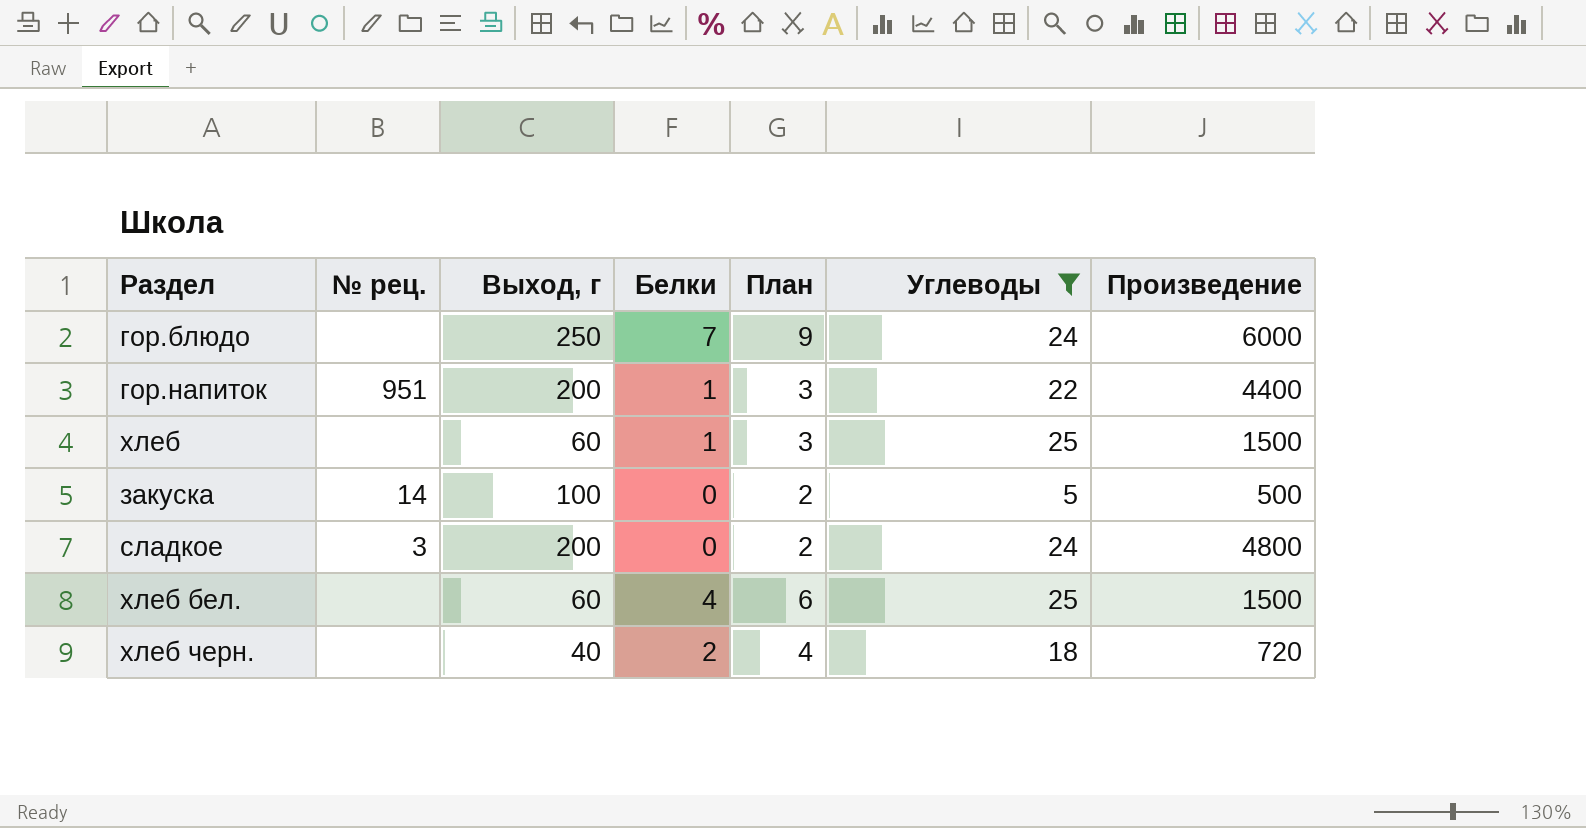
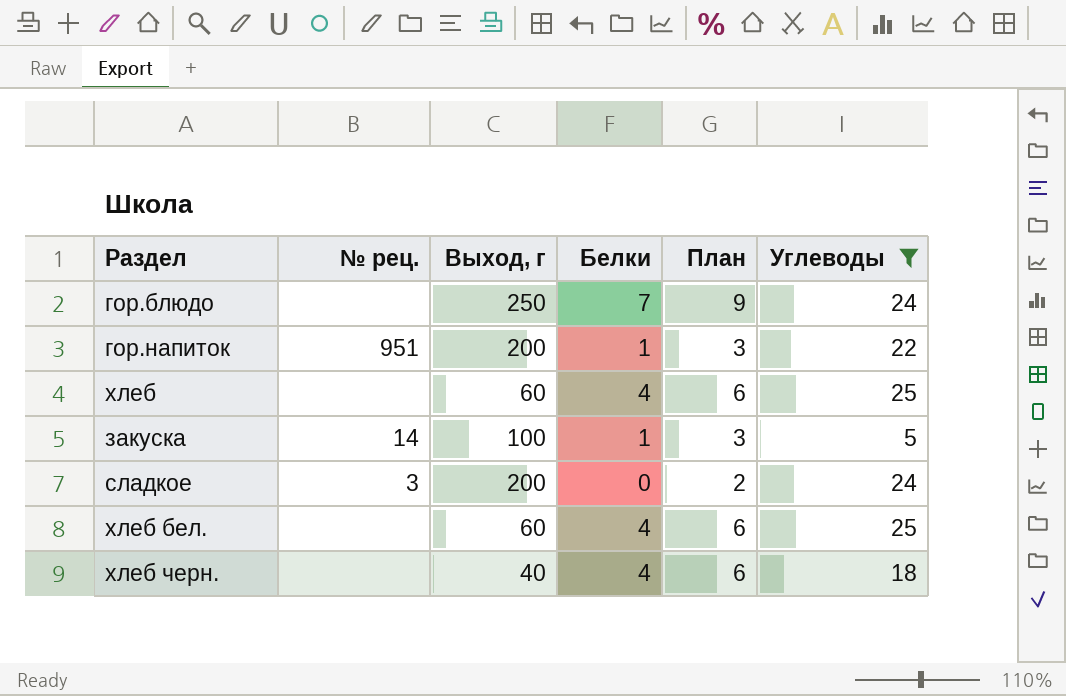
column Произведение | formula: [Выход, г] * [Углеводы] -> none
хлеб | Белки: 1 -> 4
хлеб | План: 3 -> 6
закуска | Белки: 0 -> 1
закуска | План: 2 -> 3
хлеб черн. | Белки: 2 -> 4
хлеб черн. | План: 4 -> 6

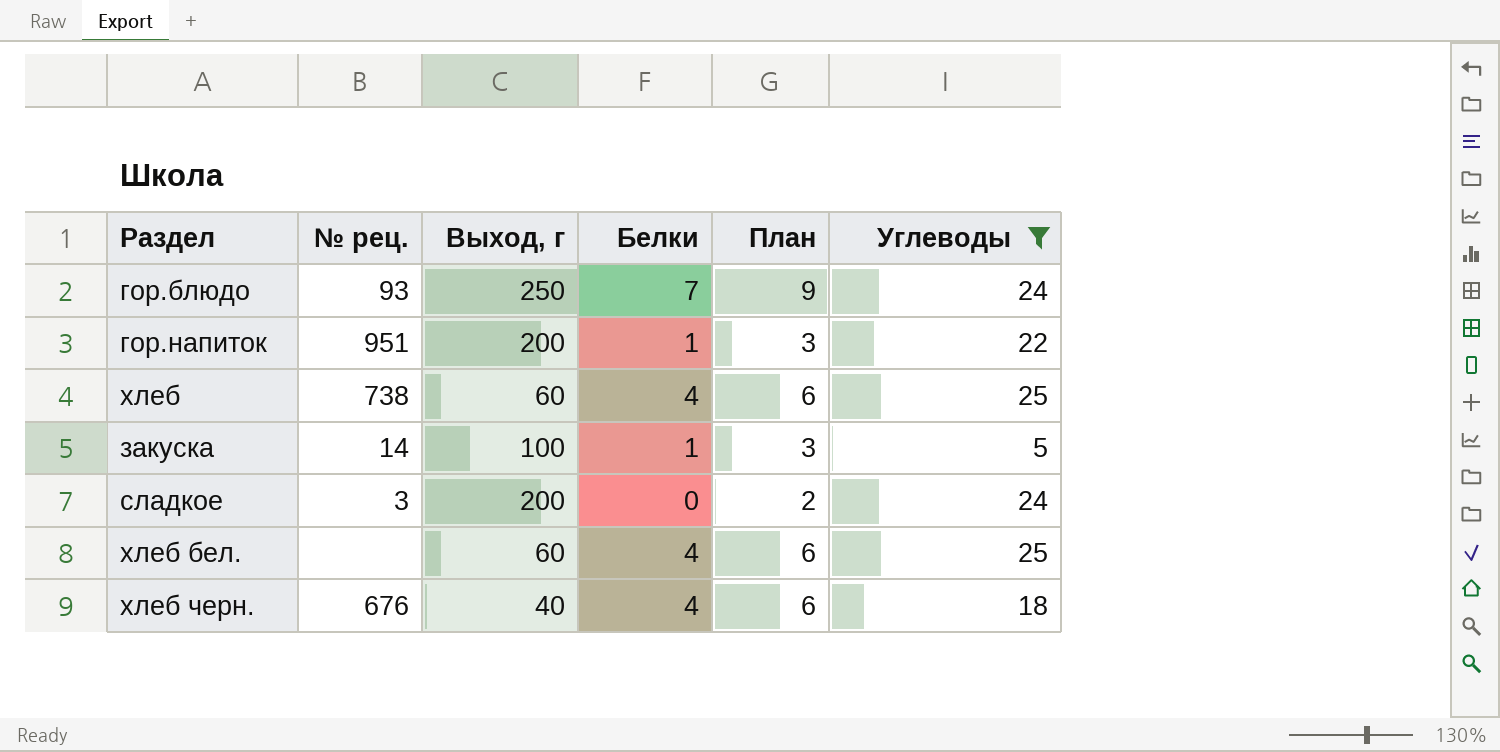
гор.блюдо | № рец.: none -> 93
хлеб | № рец.: none -> 738
хлеб черн. | № рец.: none -> 676

